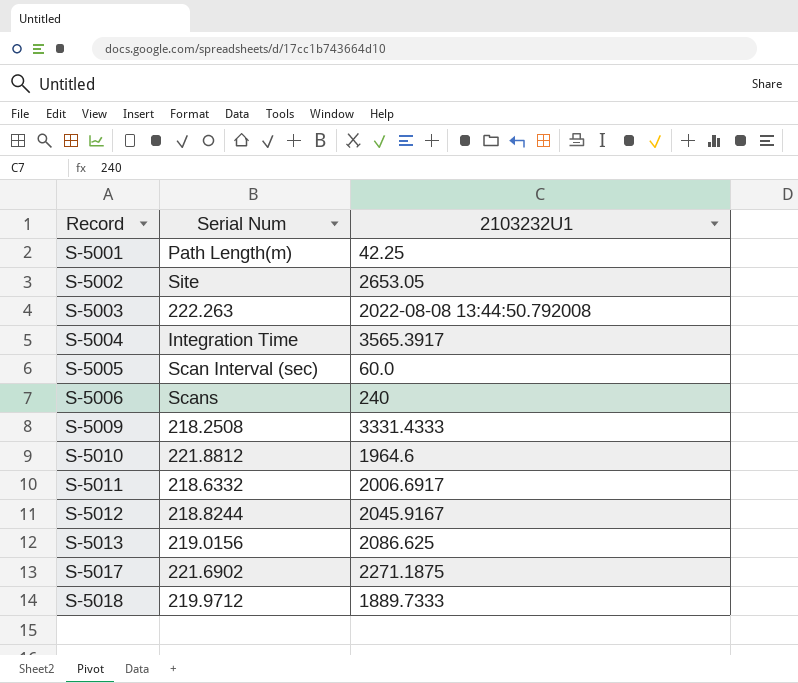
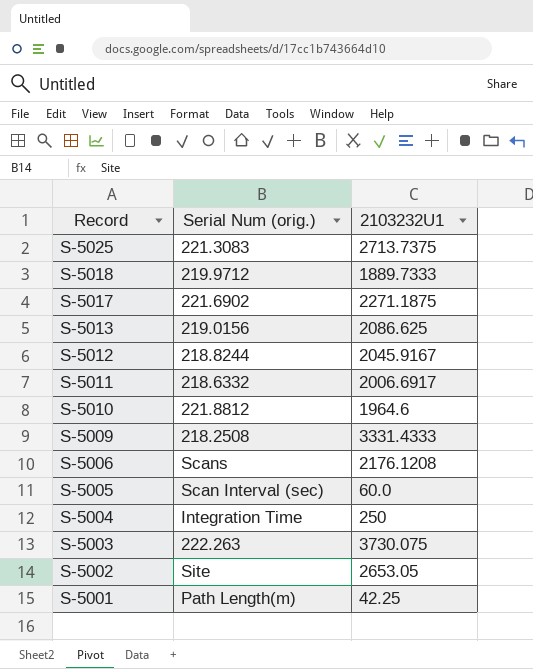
row order: Record ascending -> Record descending
column name: Serial Num -> Serial Num (orig.)
row S-5025: none -> 221.3083 | 2713.7375
S-5006 | 2103232U1: 240 -> 2176.1208
S-5004 | 2103232U1: 3565.3917 -> 250
S-5003 | 2103232U1: 2022-08-08 13:44:50.792008 -> 3730.075

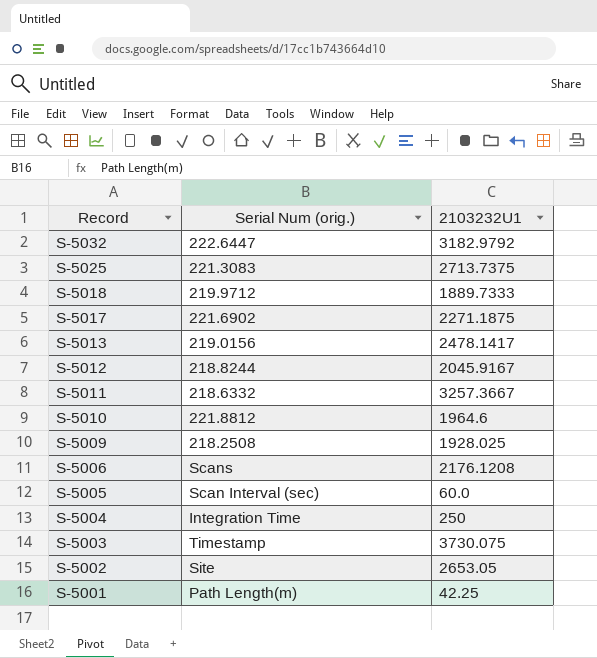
row S-5032: none -> 222.6447 | 3182.9792
S-5013 | 2103232U1: 2086.625 -> 2478.1417
S-5011 | 2103232U1: 2006.6917 -> 3257.3667
S-5009 | 2103232U1: 3331.4333 -> 1928.025
S-5003 | Serial Num (orig.): 222.263 -> Timestamp

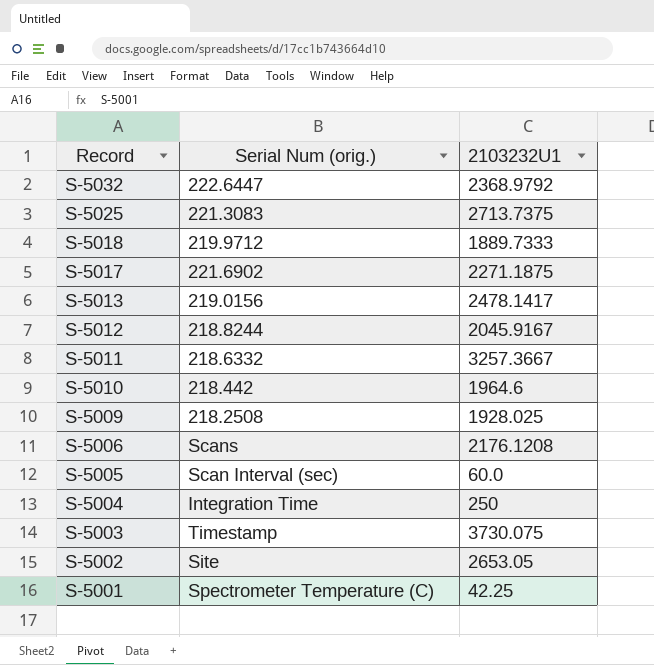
S-5032 | 2103232U1: 3182.9792 -> 2368.9792
S-5010 | Serial Num (orig.): 221.8812 -> 218.442
S-5001 | Serial Num (orig.): Path Length(m) -> Spectrometer Temperature (C)

